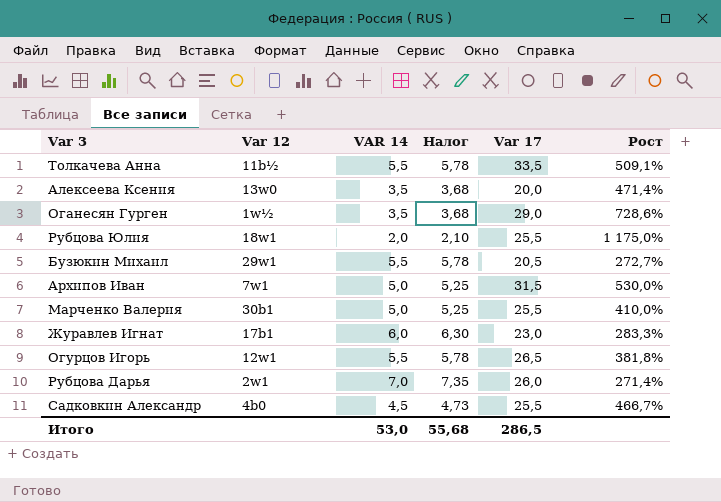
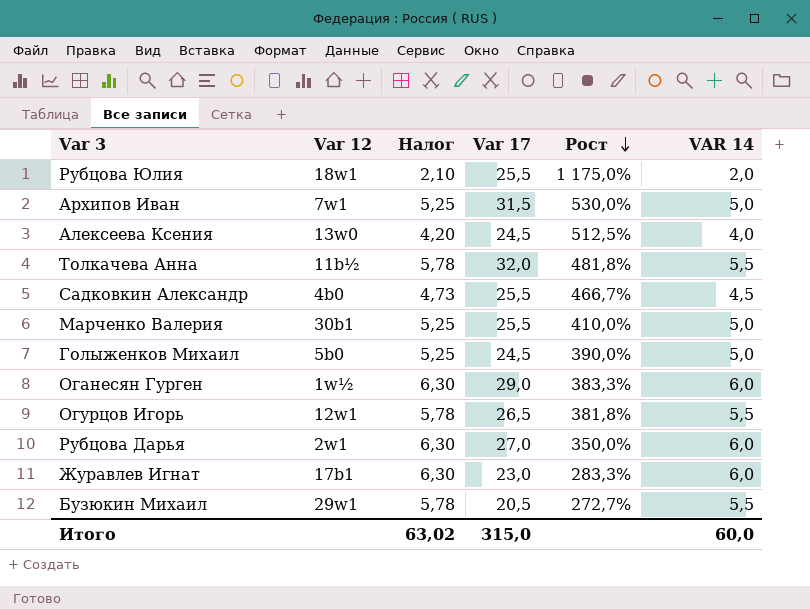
row order: none -> Рост descending
column VAR 14 | position: 3 -> 6
Алексеева Ксения | Налог: 3,68 -> 4,20
Алексеева Ксения | Var 17: 20,0 -> 24,5
Алексеева Ксения | Рост: 471,4% -> 512,5%
Алексеева Ксения | VAR 14: 3,5 -> 4,0
Толкачева Анна | Var 17: 33,5 -> 32,0
Толкачева Анна | Рост: 509,1% -> 481,8%
row Голыженков Михаил: none -> 5b0 | 5,25 | 24,5 | 390,0% | 5,0
Оганесян Гурген | Налог: 3,68 -> 6,30
Оганесян Гурген | Рост: 728,6% -> 383,3%
Оганесян Гурген | VAR 14: 3,5 -> 6,0
Рубцова Дарья | Налог: 7,35 -> 6,30
Рубцова Дарья | Var 17: 26,0 -> 27,0
Рубцова Дарья | Рост: 271,4% -> 350,0%
Рубцова Дарья | VAR 14: 7,0 -> 6,0
Итого | Налог: 55,68 -> 63,02
Итого | Var 17: 286,5 -> 315,0
Итого | VAR 14: 53,0 -> 60,0

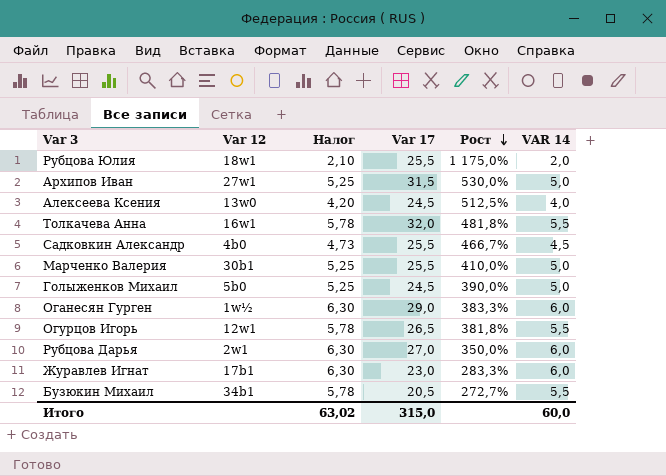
Архипов Иван | Var 12: 7w1 -> 27w1
Толкачева Анна | Var 12: 11b½ -> 16w1
Бузюкин Михаил | Var 12: 29w1 -> 34b1

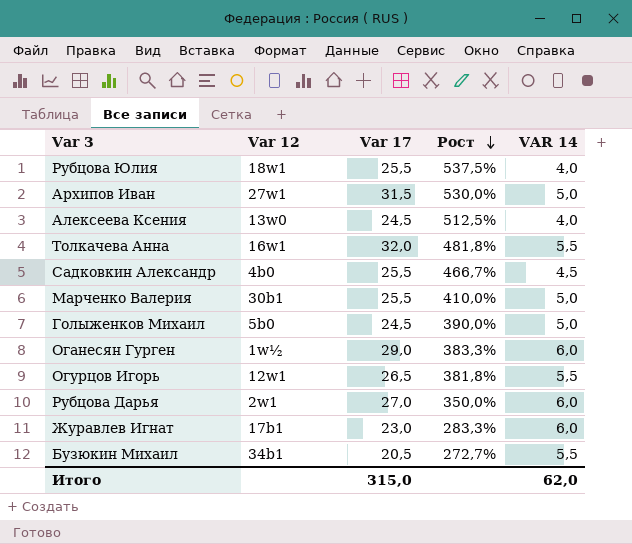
column Налог | formula: [VAR 14] * 1,05 -> none
Рубцова Юлия | Рост: 1 175,0% -> 537,5%
Рубцова Юлия | VAR 14: 2,0 -> 4,0
Итого | VAR 14: 60,0 -> 62,0

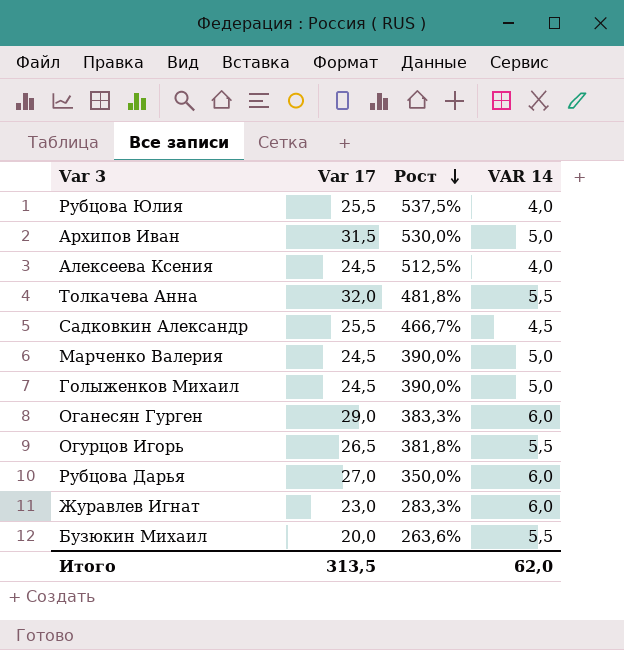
column Var 12 | position: 2 -> none
Марченко Валерия | Var 17: 25,5 -> 24,5
Марченко Валерия | Рост: 410,0% -> 390,0%
Бузюкин Михаил | Var 17: 20,5 -> 20,0
Бузюкин Михаил | Рост: 272,7% -> 263,6%
Итого | Var 17: 315,0 -> 313,5

